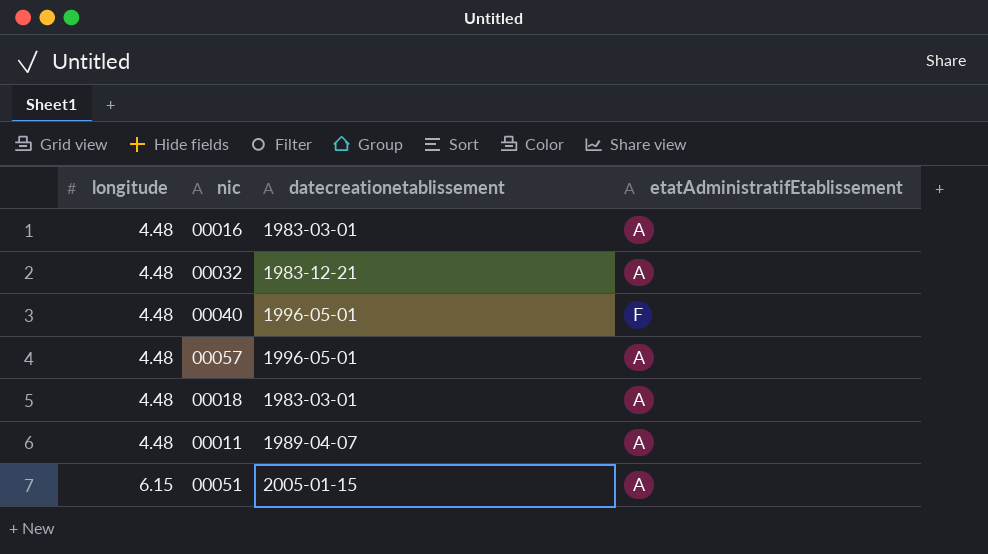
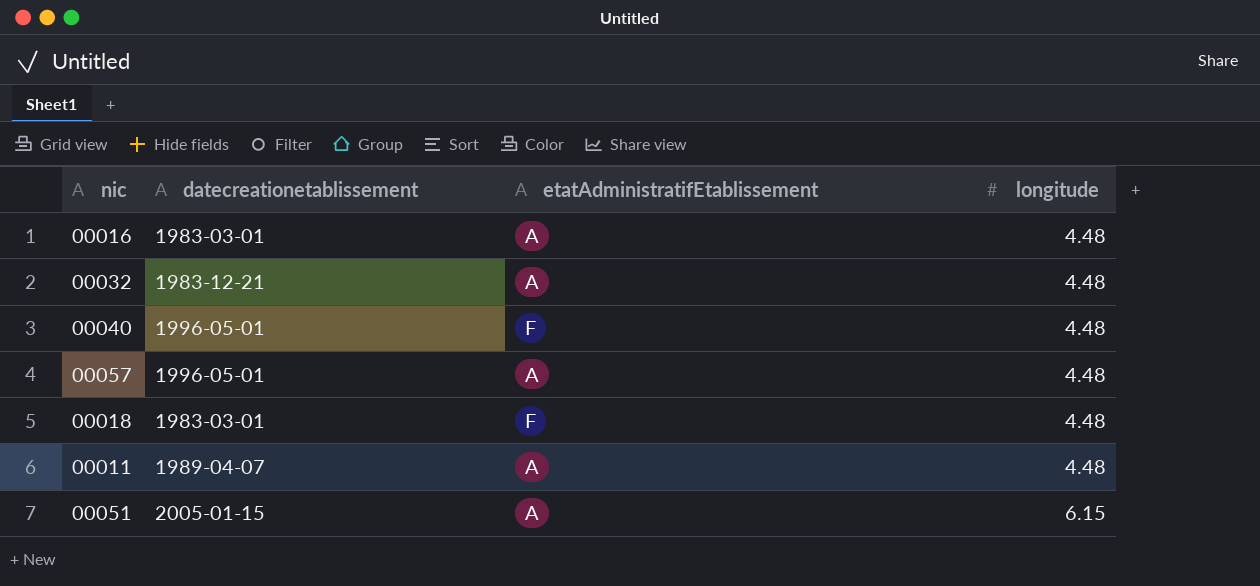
column longitude | position: 1 -> 4
00018 | etatAdministratifEtablissement: A -> F

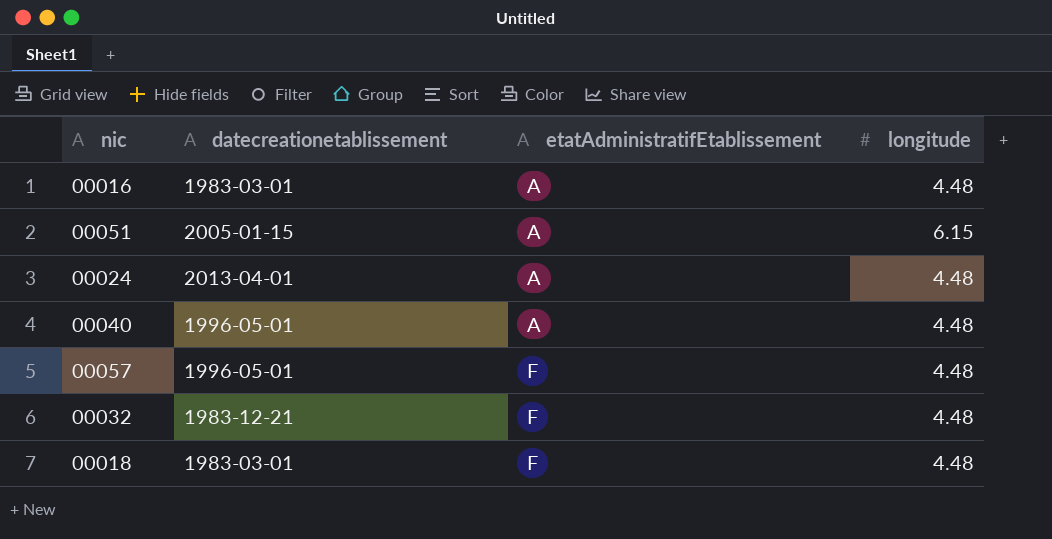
row order: longitude ascending -> etatAdministratifEtablissement ascending
row 00011: 1989-04-07 | A | 4.48 -> none
row 00024: none -> 2013-04-01 | A | 4.48
00040 | etatAdministratifEtablissement: F -> A
00057 | etatAdministratifEtablissement: A -> F
00032 | etatAdministratifEtablissement: A -> F

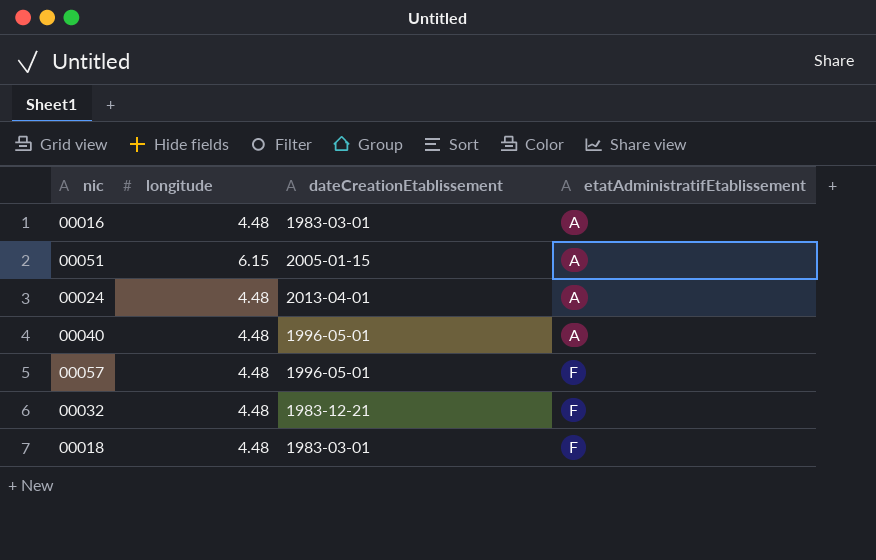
column longitude | position: 4 -> 2
column name: datecreationetablissement -> dateCreationEtablissement

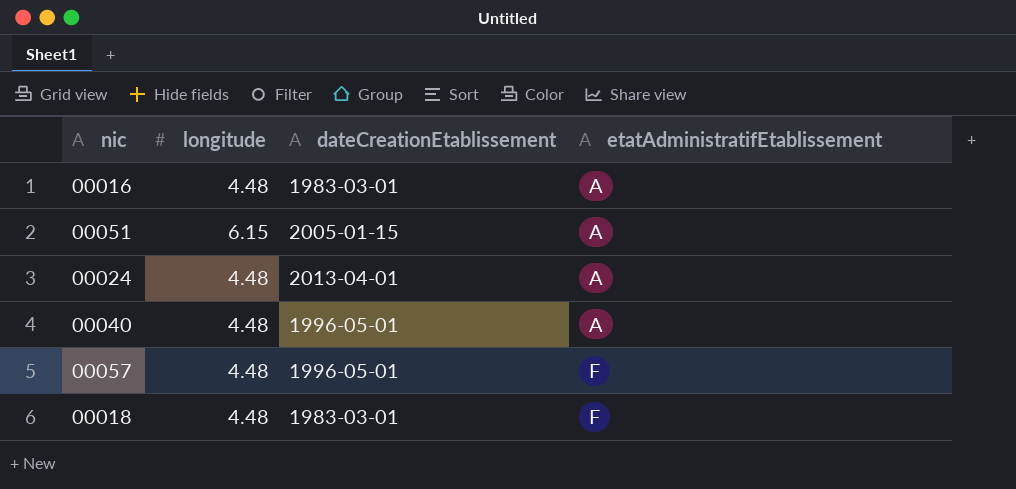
row 00032: 4.48 | 1983-12-21 | F -> none

